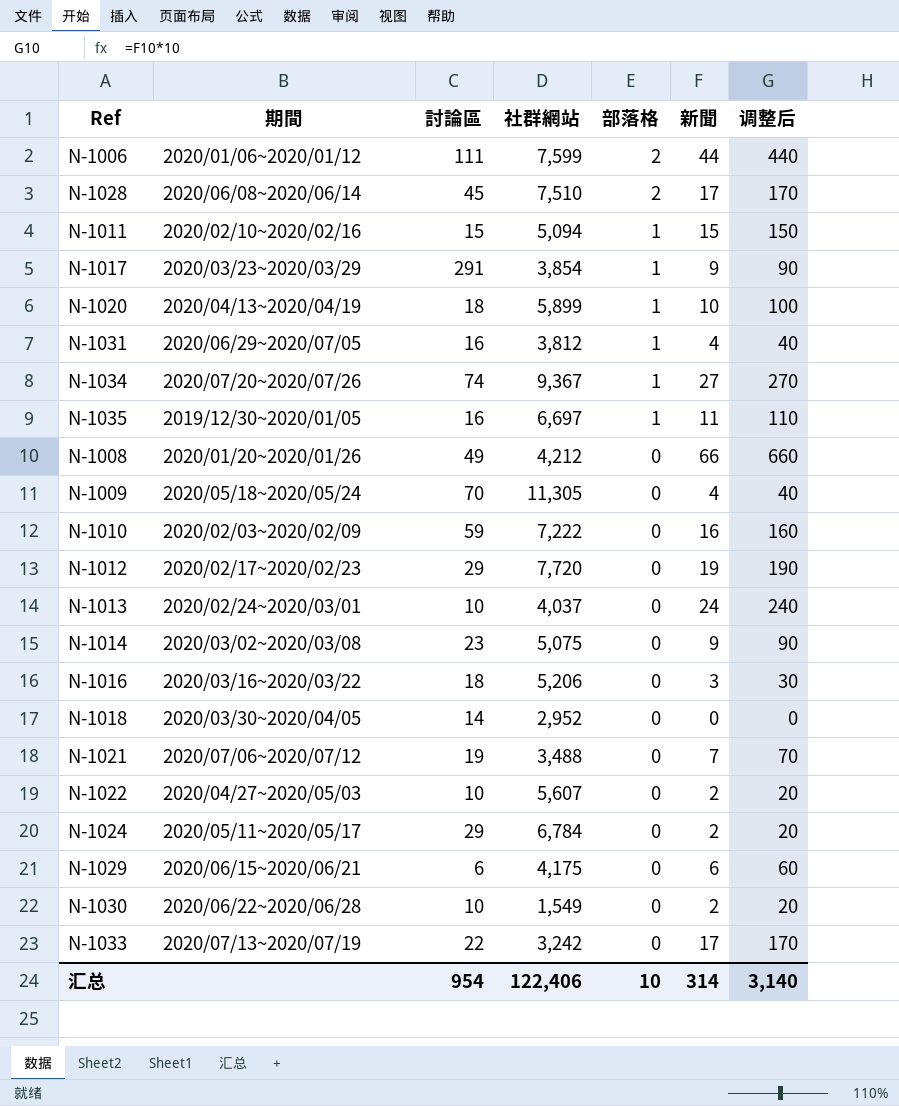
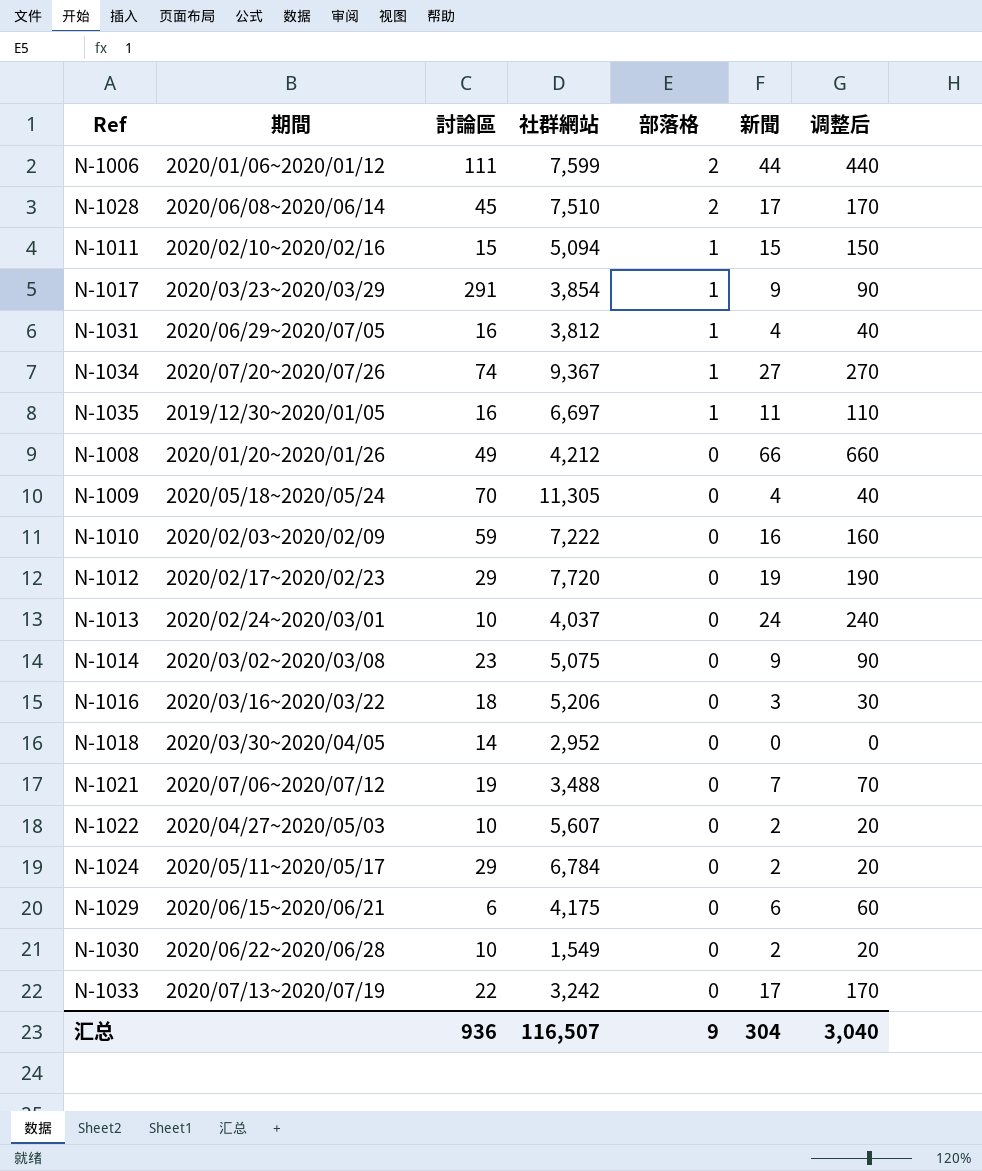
row N-1020: 2020/04/13~2020/04/19 | 18 | 5,899 | 1 | 10 | 100 -> none
汇总 | 討論區: 954 -> 936
汇总 | 社群網站: 122,406 -> 116,507
汇总 | 部落格: 10 -> 9
汇总 | 新聞: 314 -> 304
汇总 | 调整后: 3,140 -> 3,040

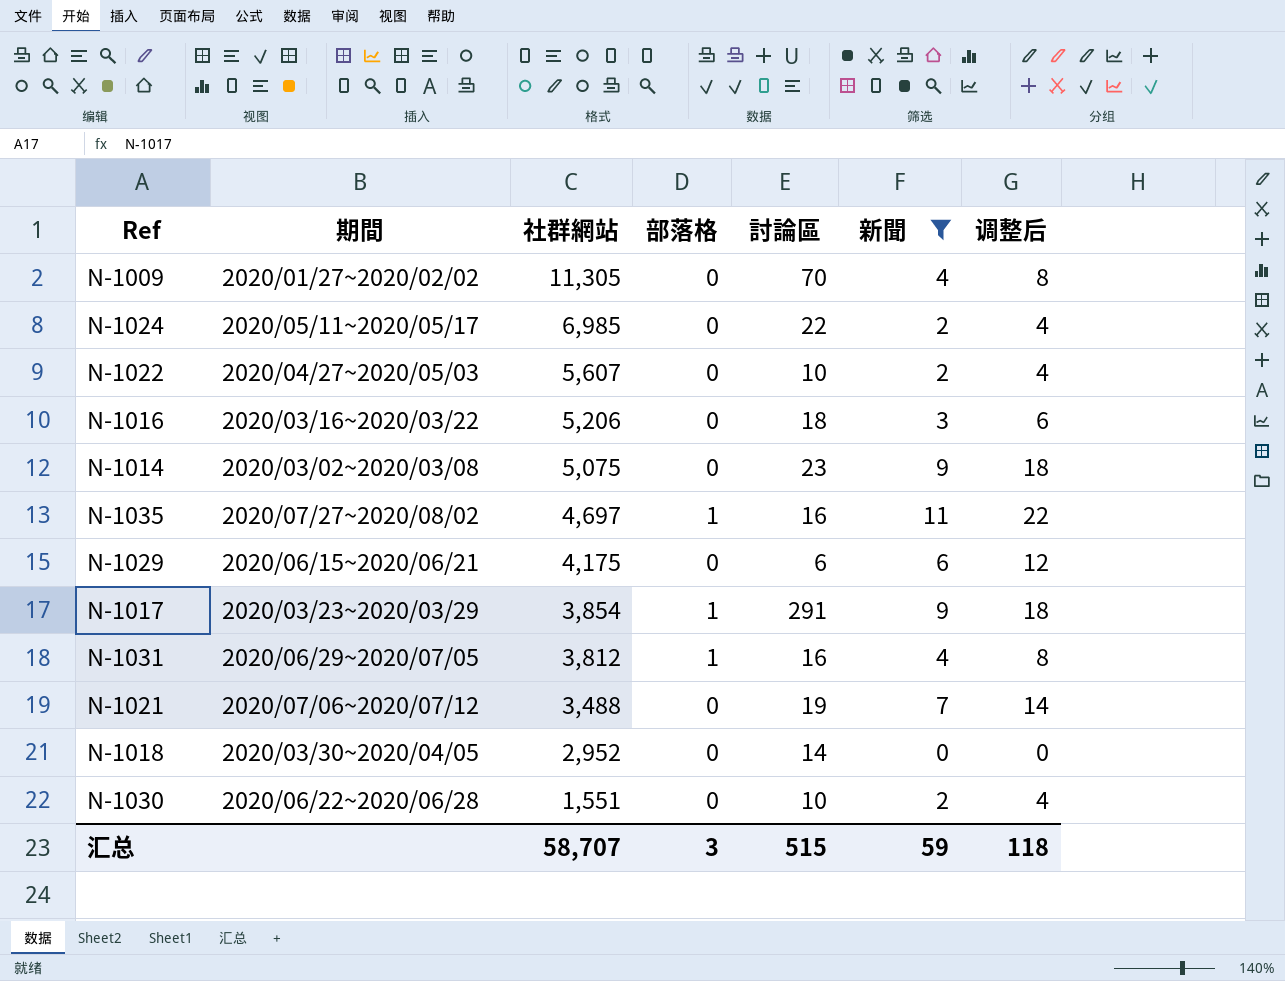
filter: none -> 新聞 <= 11
row order: 部落格 descending -> 社群網站 descending
column 討論區 | position: 3 -> 5
column 调整后 | formula: [新聞] * 10 -> [新聞] * 2
N-1009 | 期間: 2020/05/18~2020/05/24 -> 2020/01/27~2020/02/02
N-1024 | 社群網站: 6,784 -> 6,985
N-1024 | 討論區: 29 -> 22
N-1035 | 期間: 2019/12/30~2020/01/05 -> 2020/07/27~2020/08/02
N-1035 | 社群網站: 6,697 -> 4,697
N-1030 | 社群網站: 1,549 -> 1,551
汇总 | 社群網站: 116,507 -> 58,707
汇总 | 部落格: 9 -> 3
汇总 | 討論區: 936 -> 515
汇总 | 新聞: 304 -> 59
汇总 | 调整后: 3,040 -> 118

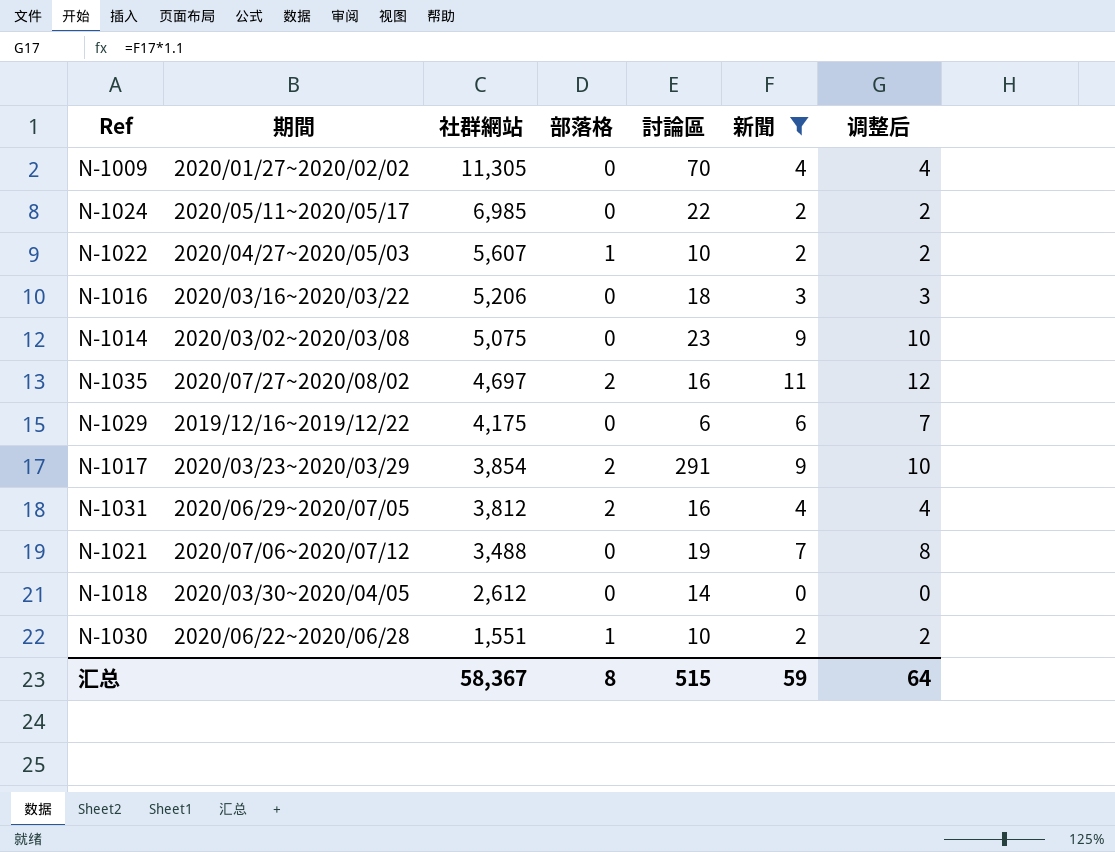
column 调整后 | formula: [新聞] * 2 -> [新聞] * 1.1
N-1022 | 部落格: 0 -> 1
N-1035 | 部落格: 1 -> 2
N-1029 | 期間: 2020/06/15~2020/06/21 -> 2019/12/16~2019/12/22
N-1017 | 部落格: 1 -> 2
N-1031 | 部落格: 1 -> 2
N-1018 | 社群網站: 2,952 -> 2,612
N-1030 | 部落格: 0 -> 1
汇总 | 社群網站: 58,707 -> 58,367
汇总 | 部落格: 3 -> 8
汇总 | 调整后: 118 -> 64

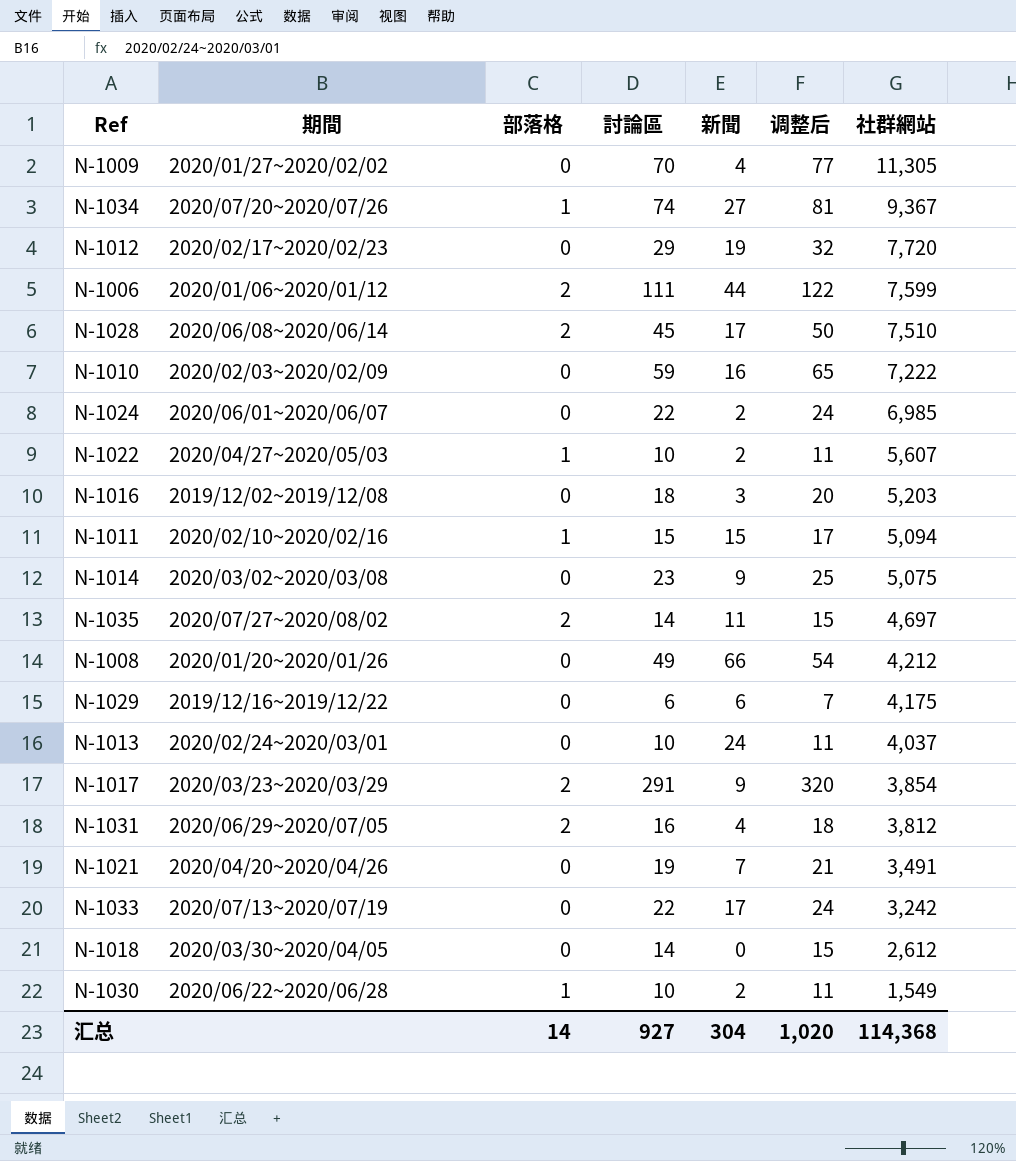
filter: 新聞 <= 11 -> none
column 调整后 | formula: [新聞] * 1.1 -> [討論區] * 1.1
column 社群網站 | position: 3 -> 7
N-1024 | 期間: 2020/05/11~2020/05/17 -> 2020/06/01~2020/06/07
N-1016 | 期間: 2020/03/16~2020/03/22 -> 2019/12/02~2019/12/08
N-1016 | 社群網站: 5,206 -> 5,203
N-1035 | 討論區: 16 -> 14
N-1021 | 期間: 2020/07/06~2020/07/12 -> 2020/04/20~2020/04/26
N-1021 | 社群網站: 3,488 -> 3,491
N-1030 | 社群網站: 1,551 -> 1,549
汇总 | 部落格: 8 -> 14
汇总 | 討論區: 515 -> 927
汇总 | 新聞: 59 -> 304
汇总 | 调整后: 64 -> 1,020
汇总 | 社群網站: 58,367 -> 114,368

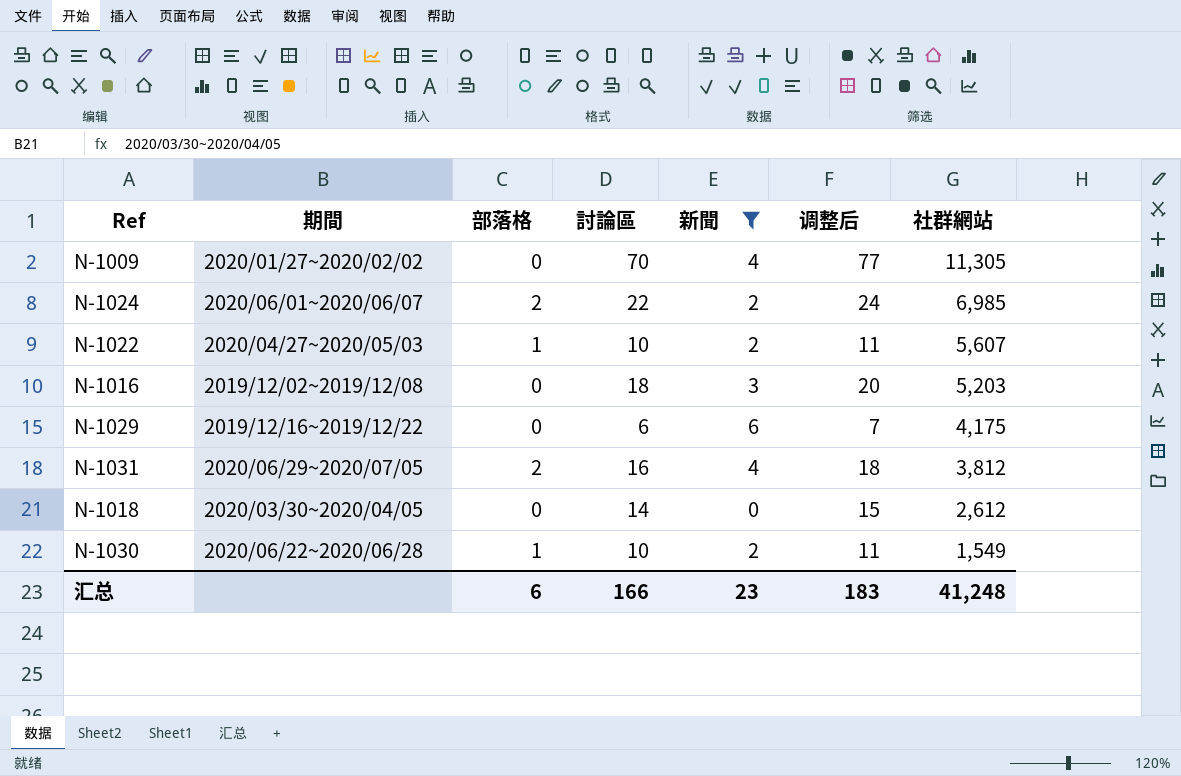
filter: none -> 新聞 <= 6
N-1024 | 部落格: 0 -> 2
汇总 | 部落格: 14 -> 6
汇总 | 討論區: 927 -> 166
汇总 | 新聞: 304 -> 23
汇总 | 调整后: 1,020 -> 183
汇总 | 社群網站: 114,368 -> 41,248

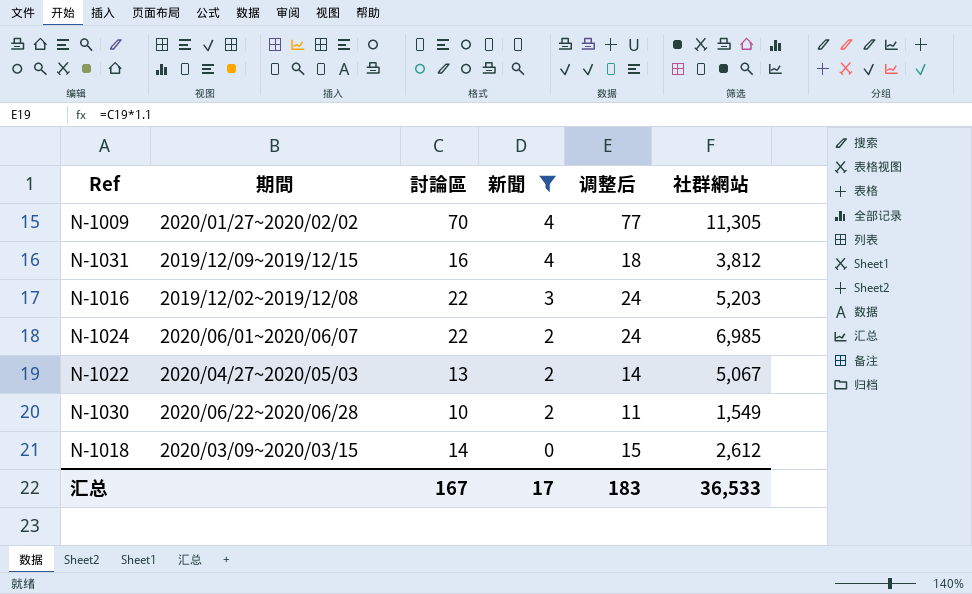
row order: 社群網站 descending -> 新聞 descending
column 部落格 | position: 3 -> none
row N-1029: 2019/12/16~2019/12/22 | 0 | 6 | 6 | 7 | 4,175 -> none
N-1031 | 期間: 2020/06/29~2020/07/05 -> 2019/12/09~2019/12/15
N-1016 | 討論區: 18 -> 22
N-1016 | 调整后: 20 -> 24
N-1022 | 討論區: 10 -> 13
N-1022 | 调整后: 11 -> 14
N-1022 | 社群網站: 5,607 -> 5,067
N-1018 | 期間: 2020/03/30~2020/04/05 -> 2020/03/09~2020/03/15
汇总 | 討論區: 166 -> 167
汇总 | 新聞: 23 -> 17
汇总 | 社群網站: 41,248 -> 36,533

